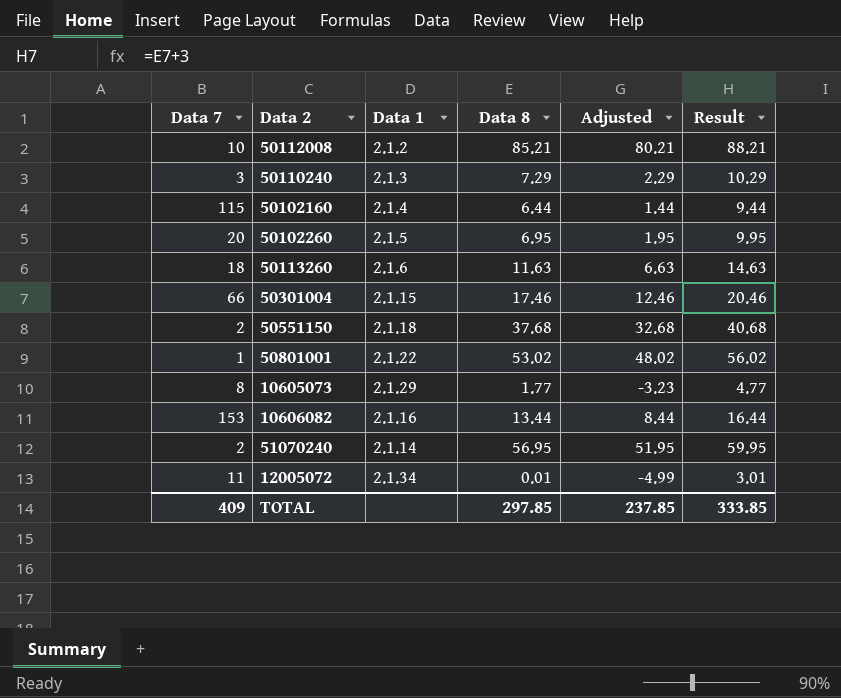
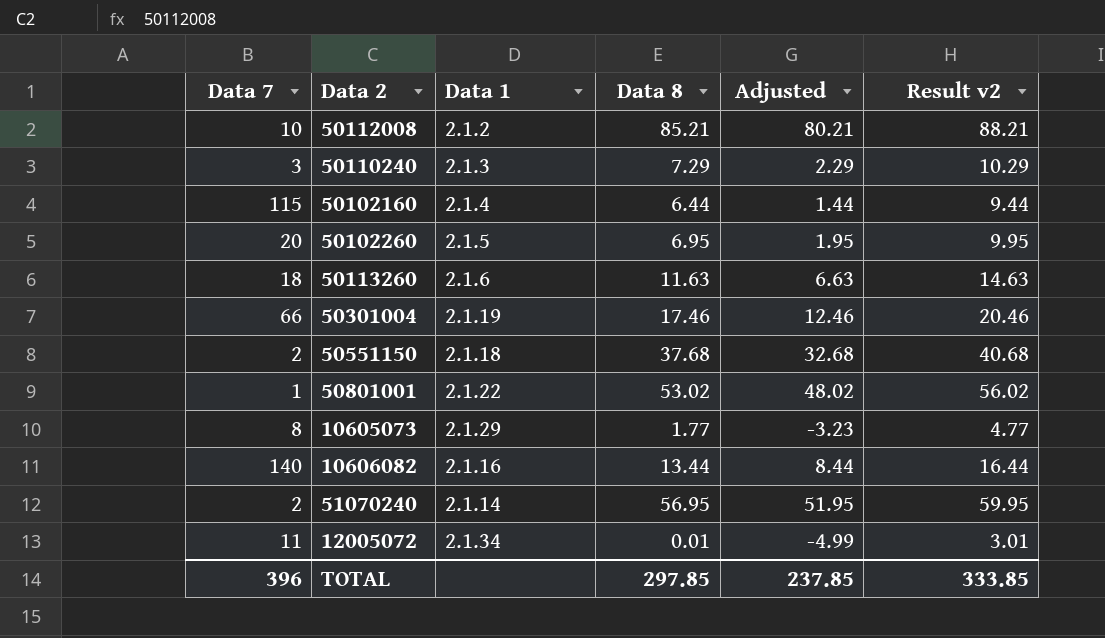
column name: Result -> Result v2
50301004 | Data 1: 2.1.15 -> 2.1.19
10606082 | Data 7: 153 -> 140
TOTAL | Data 7: 409 -> 396

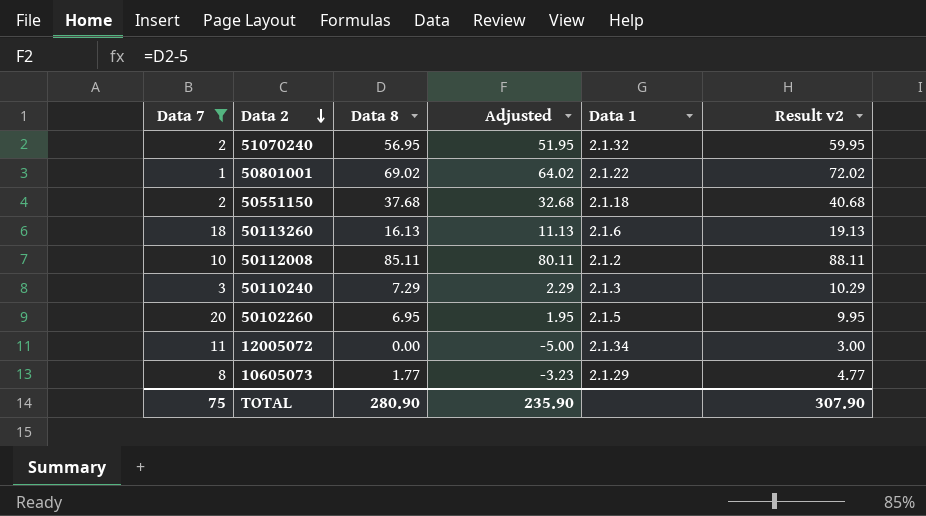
filter: none -> Data 7 <= 20
row order: none -> Data 2 descending
column Data 1 | position: 3 -> 5
51070240 | Data 1: 2.1.14 -> 2.1.32
50801001 | Data 8: 53.02 -> 69.02
50801001 | Adjusted: 48.02 -> 64.02
50801001 | Result v2: 56.02 -> 72.02
50113260 | Data 8: 11.63 -> 16.13
50113260 | Adjusted: 6.63 -> 11.13
50113260 | Result v2: 14.63 -> 19.13
50112008 | Data 8: 85.21 -> 85.11
50112008 | Adjusted: 80.21 -> 80.11
50112008 | Result v2: 88.21 -> 88.11
12005072 | Data 8: 0.01 -> 0.00
12005072 | Adjusted: -4.99 -> -5.00
12005072 | Result v2: 3.01 -> 3.00
TOTAL | Data 7: 396 -> 75
TOTAL | Data 8: 297.85 -> 280.90
TOTAL | Adjusted: 237.85 -> 235.90
TOTAL | Result v2: 333.85 -> 307.90

